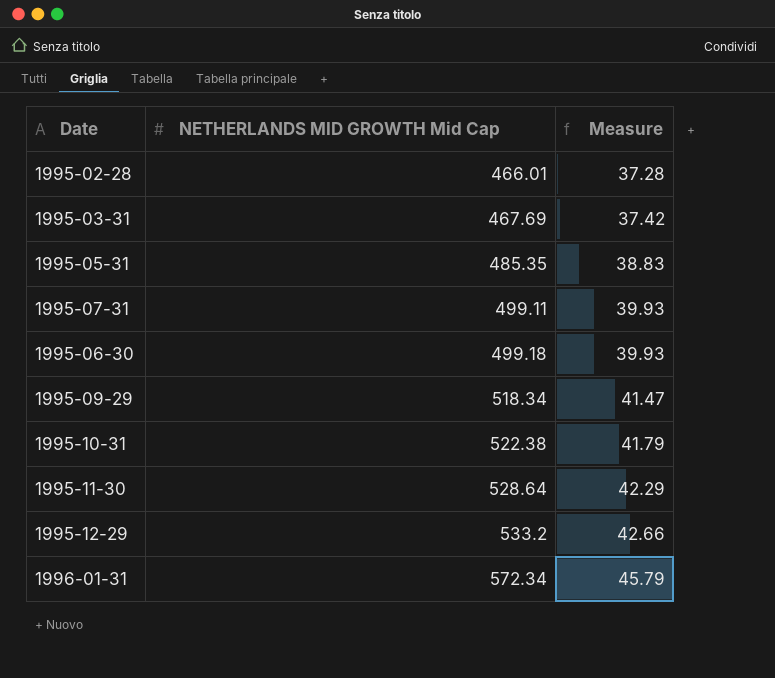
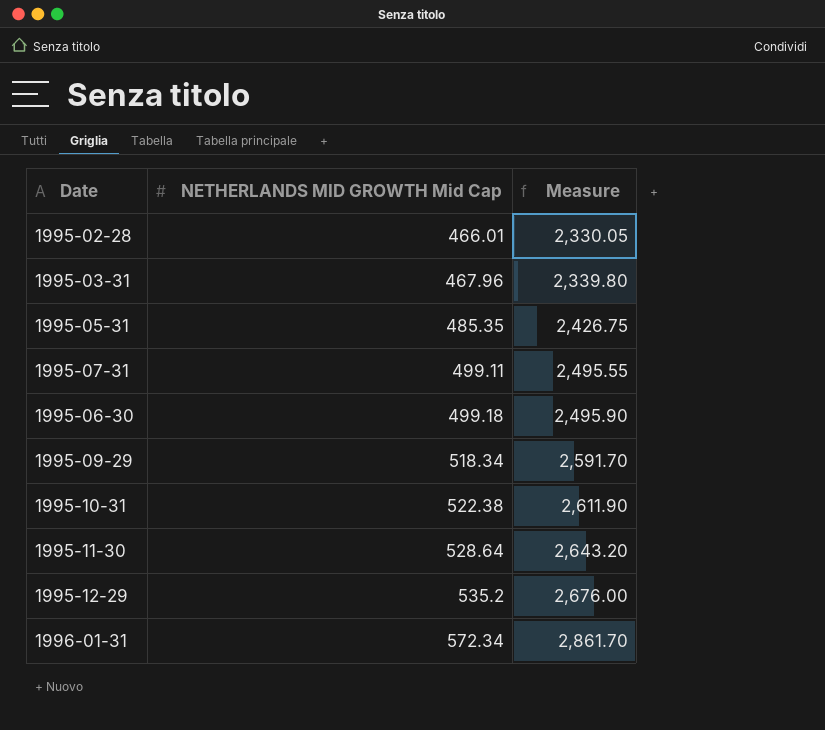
column Measure | formula: [NETHERLANDS MID GROWTH Mid Cap] * 0.08 -> [NETHERLANDS MID GROWTH Mid Cap] * 5
1995-03-31 | NETHERLANDS MID GROWTH Mid Cap: 467.69 -> 467.96
1995-12-29 | NETHERLANDS MID GROWTH Mid Cap: 533.2 -> 535.2

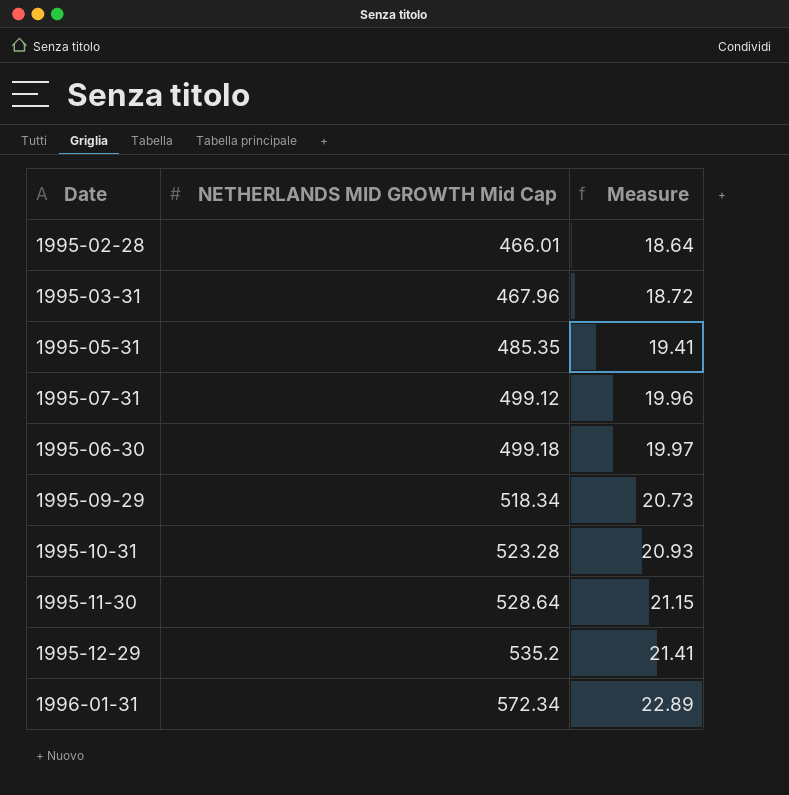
column Measure | formula: [NETHERLANDS MID GROWTH Mid Cap] * 5 -> [NETHERLANDS MID GROWTH Mid Cap] * 0.04
1995-07-31 | NETHERLANDS MID GROWTH Mid Cap: 499.11 -> 499.12
1995-10-31 | NETHERLANDS MID GROWTH Mid Cap: 522.38 -> 523.28

